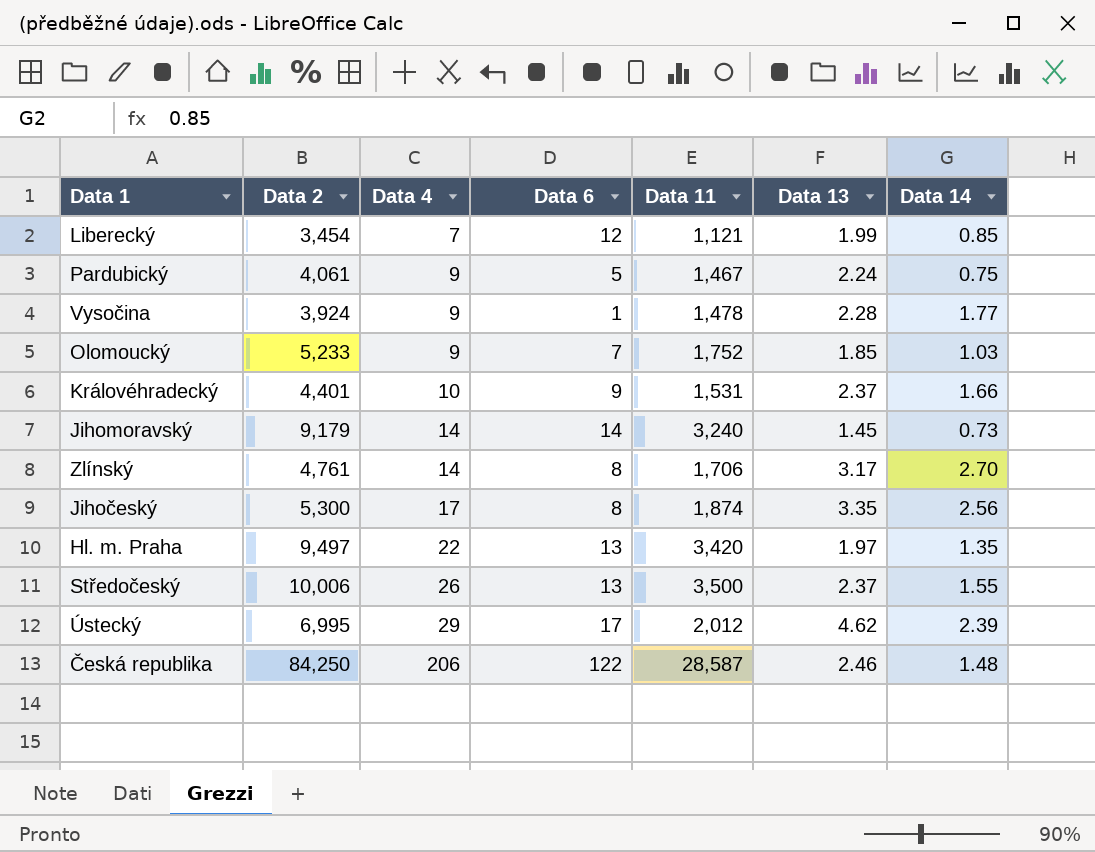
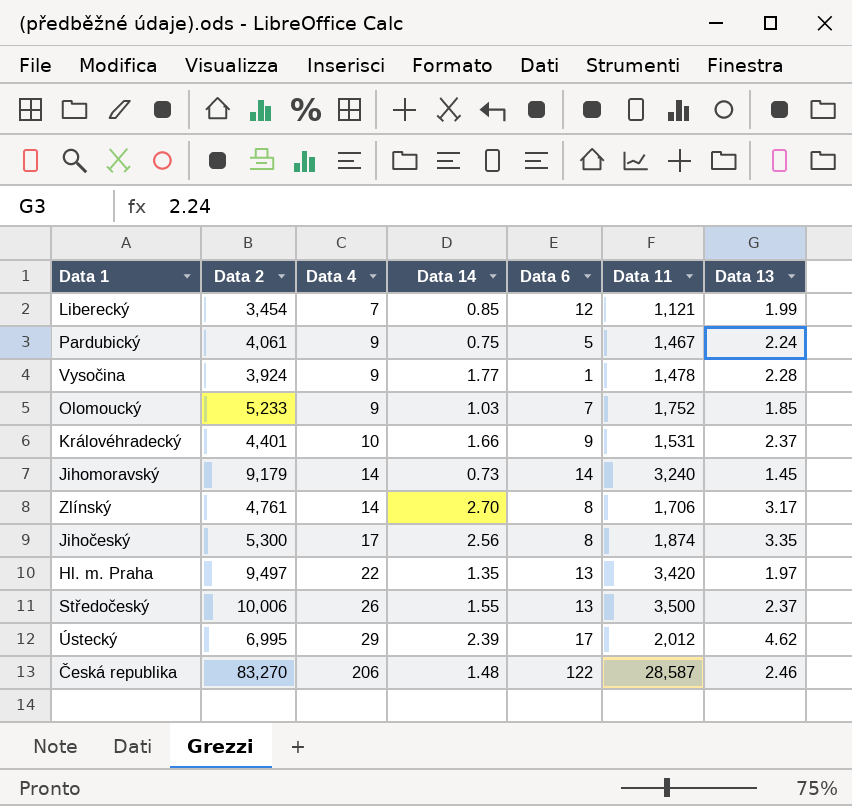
column Data 14 | position: 7 -> 4
Česká republika | Data 2: 84,250 -> 83,270

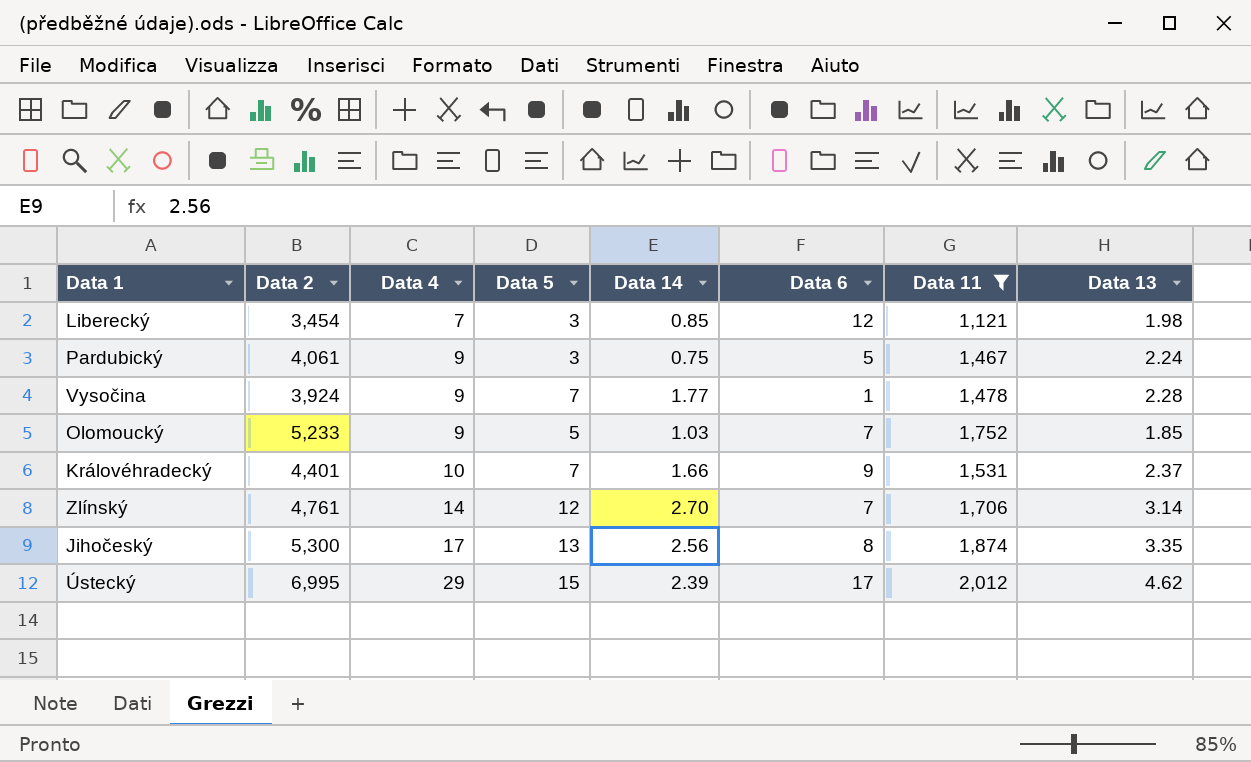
filter: none -> Data 11 <= 2,012
column Data 5 | position: none -> 4
Liberecký | Data 13: 1.99 -> 1.98
Zlínský | Data 6: 8 -> 7
Zlínský | Data 13: 3.17 -> 3.14

